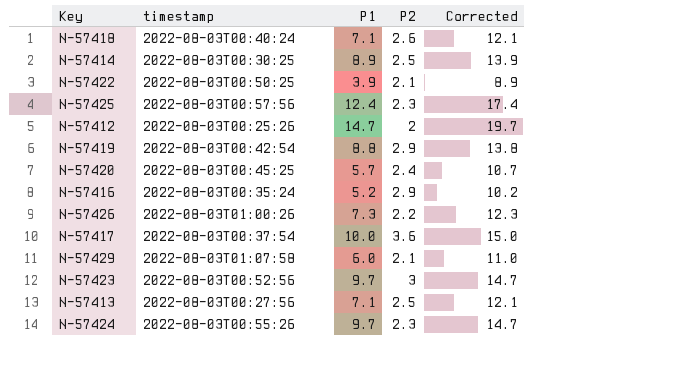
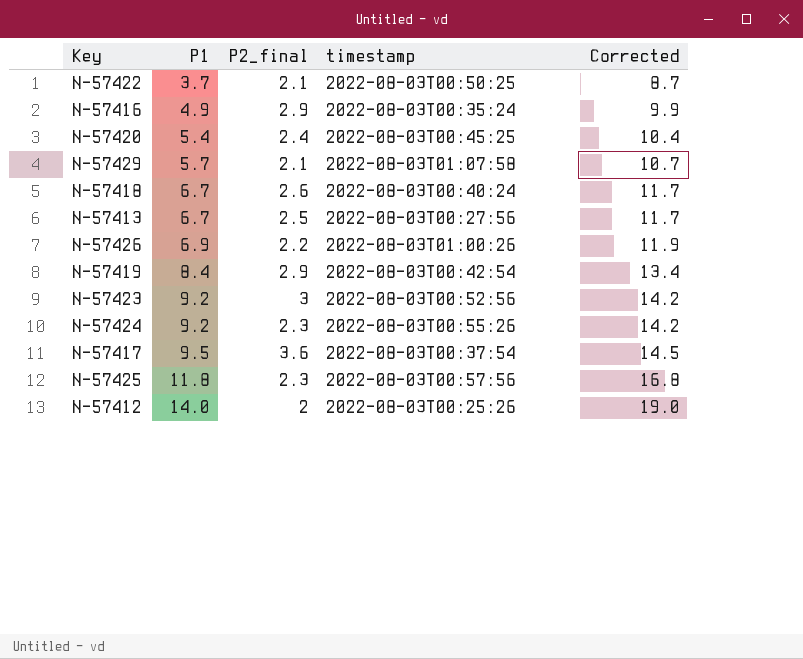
row order: none -> P1 ascending
column name: P2 -> P2_final
column timestamp | position: 2 -> 4
row N-57414: 2022-08-03T00:30:25 | 8.9 | 2.5 | 13.9 -> none
N-57422 | P1: 3.9 -> 3.7
N-57422 | Corrected: 8.9 -> 8.7
N-57416 | P1: 5.2 -> 4.9
N-57416 | Corrected: 10.2 -> 9.9
N-57420 | P1: 5.7 -> 5.4
N-57420 | Corrected: 10.7 -> 10.4
N-57429 | P1: 6.0 -> 5.7
N-57429 | Corrected: 11.0 -> 10.7
N-57418 | P1: 7.1 -> 6.7
N-57418 | Corrected: 12.1 -> 11.7
N-57413 | P1: 7.1 -> 6.7
N-57413 | Corrected: 12.1 -> 11.7
N-57426 | P1: 7.3 -> 6.9
N-57426 | Corrected: 12.3 -> 11.9
N-57419 | P1: 8.8 -> 8.4
N-57419 | Corrected: 13.8 -> 13.4
N-57423 | P1: 9.7 -> 9.2
N-57423 | Corrected: 14.7 -> 14.2
N-57424 | P1: 9.7 -> 9.2
N-57424 | Corrected: 14.7 -> 14.2
N-57417 | P1: 10.0 -> 9.5
N-57417 | Corrected: 15.0 -> 14.5
N-57425 | P1: 12.4 -> 11.8
N-57425 | Corrected: 17.4 -> 16.8
N-57412 | P1: 14.7 -> 14.0
N-57412 | Corrected: 19.7 -> 19.0

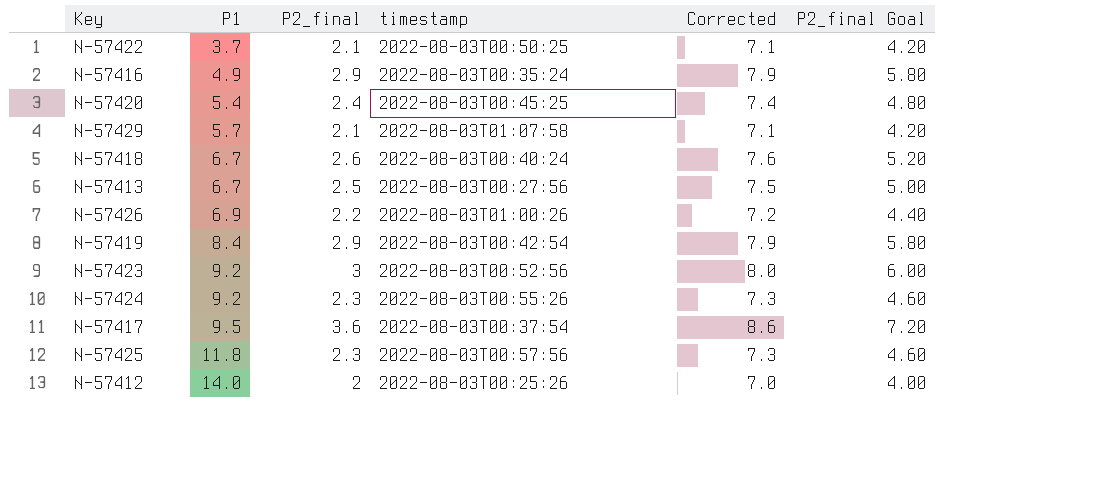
column Corrected | formula: [P1] + 5 -> [P2_final] + 5
column P2_final Goal | formula: none -> [P2_final] * 2

